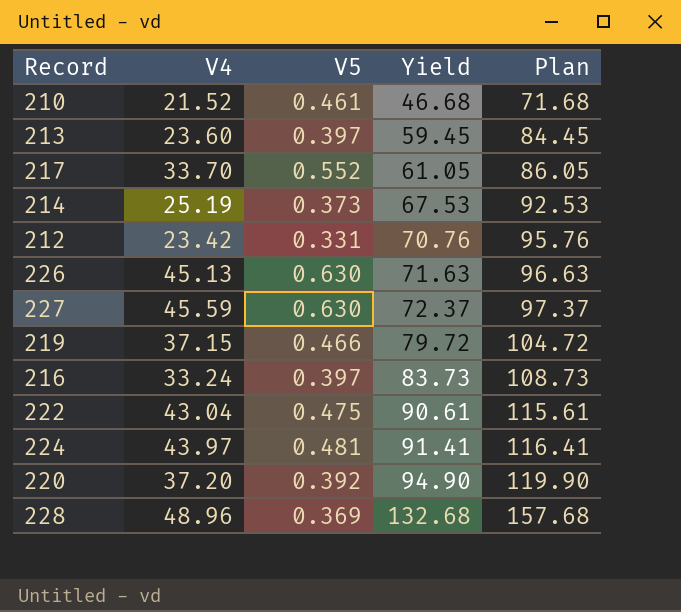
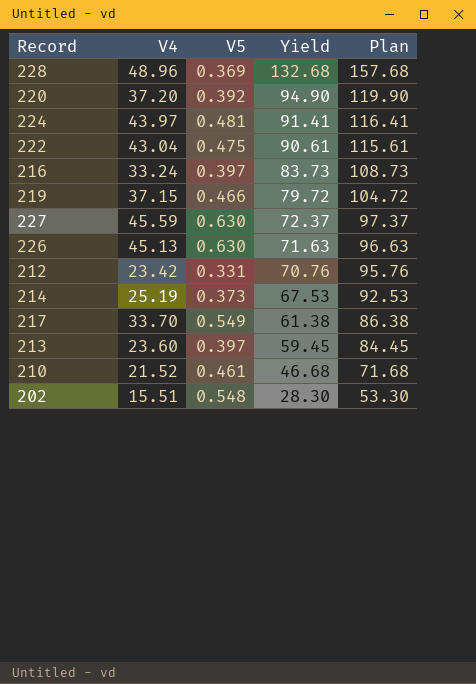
row order: Yield ascending -> Yield descending
217 | V5: 0.552 -> 0.549
217 | Yield: 61.05 -> 61.38
217 | Plan: 86.05 -> 86.38
row 202: none -> 15.51 | 0.548 | 28.30 | 53.30

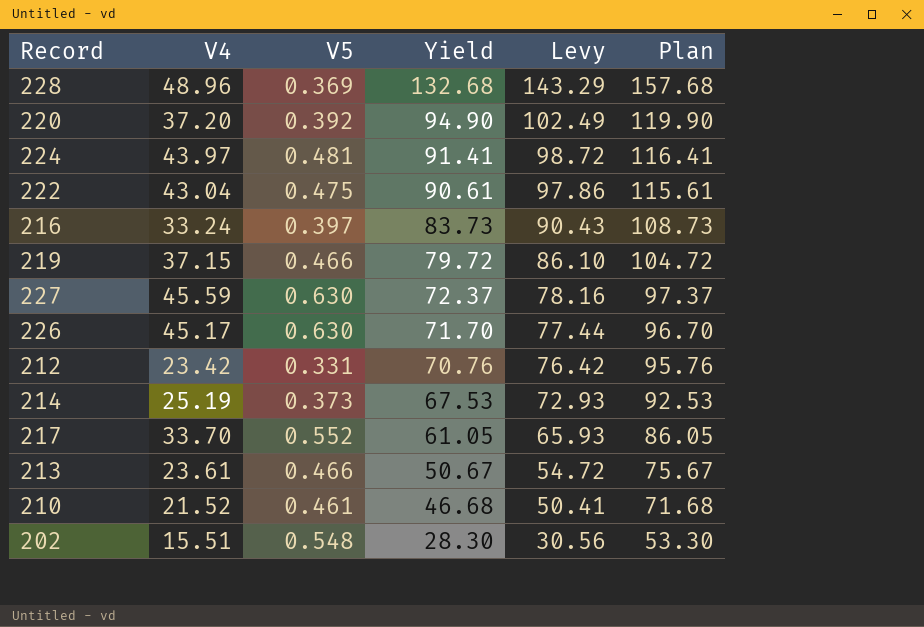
column Levy | formula: none -> [Yield] * 1.08
226 | V4: 45.13 -> 45.17
226 | Yield: 71.63 -> 71.70
226 | Plan: 96.63 -> 96.70
217 | V5: 0.549 -> 0.552
217 | Yield: 61.38 -> 61.05
217 | Plan: 86.38 -> 86.05
213 | V4: 23.60 -> 23.61
213 | V5: 0.397 -> 0.466
213 | Yield: 59.45 -> 50.67
213 | Plan: 84.45 -> 75.67

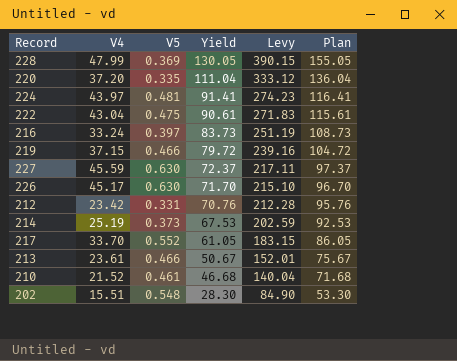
column Levy | formula: [Yield] * 1.08 -> [Yield] * 3
228 | V4: 48.96 -> 47.99
228 | Yield: 132.68 -> 130.05
228 | Plan: 157.68 -> 155.05
220 | V5: 0.392 -> 0.335
220 | Yield: 94.90 -> 111.04
220 | Plan: 119.90 -> 136.04

